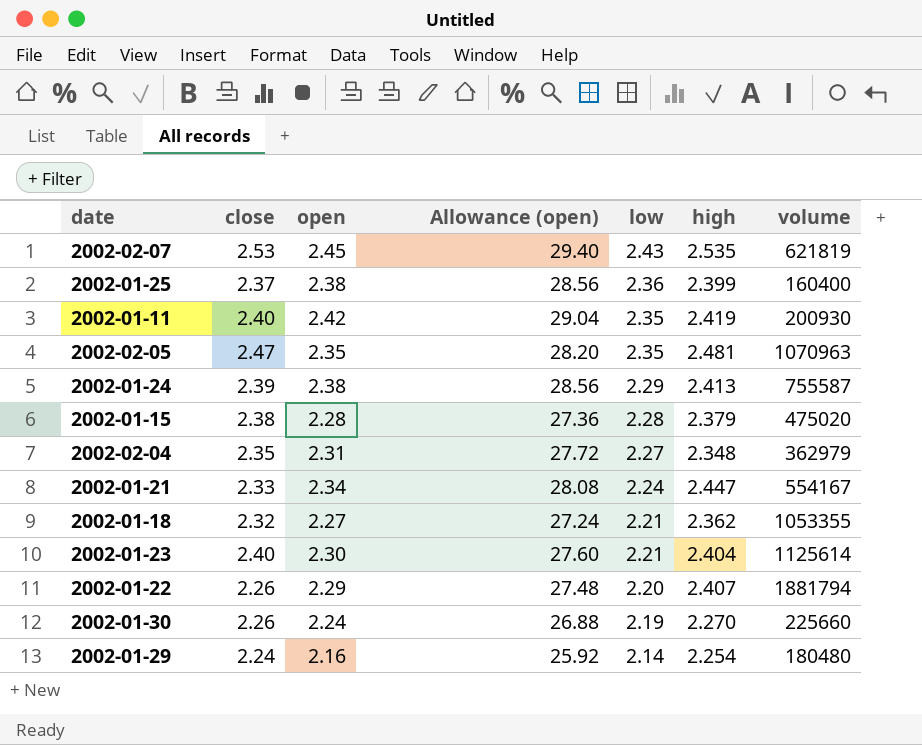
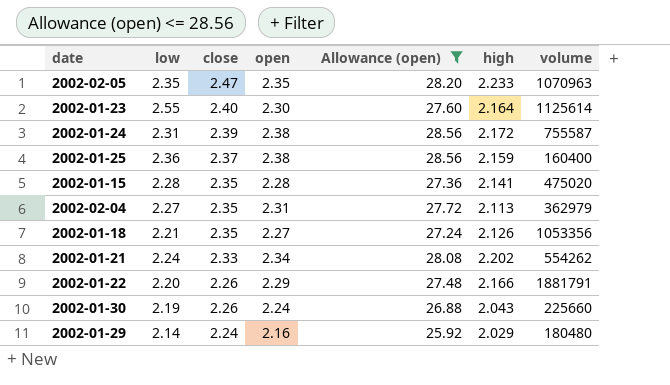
filter: none -> Allowance (open) <= 28.56
row order: low descending -> close descending
column low | position: 5 -> 2
2002-02-05 | high: 2.481 -> 2.233
2002-01-23 | low: 2.21 -> 2.55
2002-01-23 | high: 2.404 -> 2.164
2002-01-24 | low: 2.29 -> 2.31
2002-01-24 | high: 2.413 -> 2.172
2002-01-25 | high: 2.399 -> 2.159
2002-01-15 | close: 2.38 -> 2.35
2002-01-15 | high: 2.379 -> 2.141
2002-02-04 | high: 2.348 -> 2.113
2002-01-18 | close: 2.32 -> 2.35
2002-01-18 | high: 2.362 -> 2.126
2002-01-18 | volume: 1053355 -> 1053356
2002-01-21 | high: 2.447 -> 2.202
2002-01-21 | volume: 554167 -> 554262
2002-01-22 | high: 2.407 -> 2.166
2002-01-22 | volume: 1881794 -> 1881791
2002-01-30 | high: 2.270 -> 2.043
2002-01-29 | high: 2.254 -> 2.029

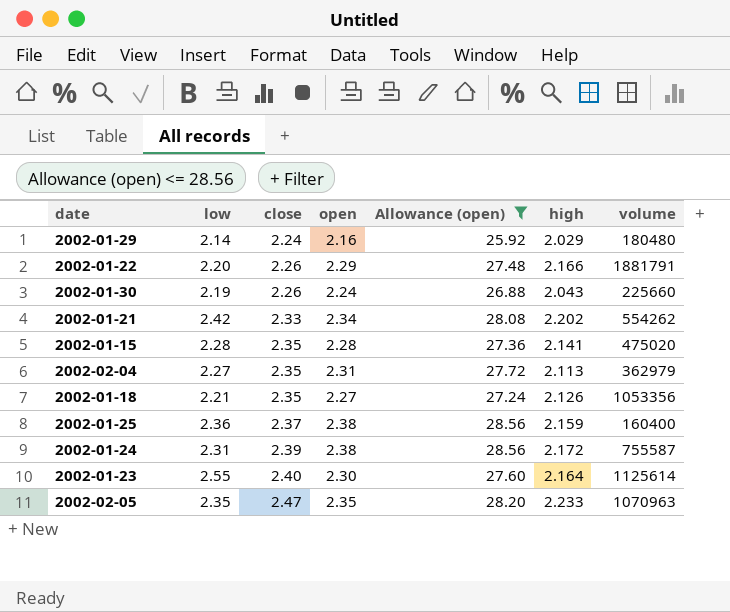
row order: close descending -> close ascending
2002-01-21 | low: 2.24 -> 2.42

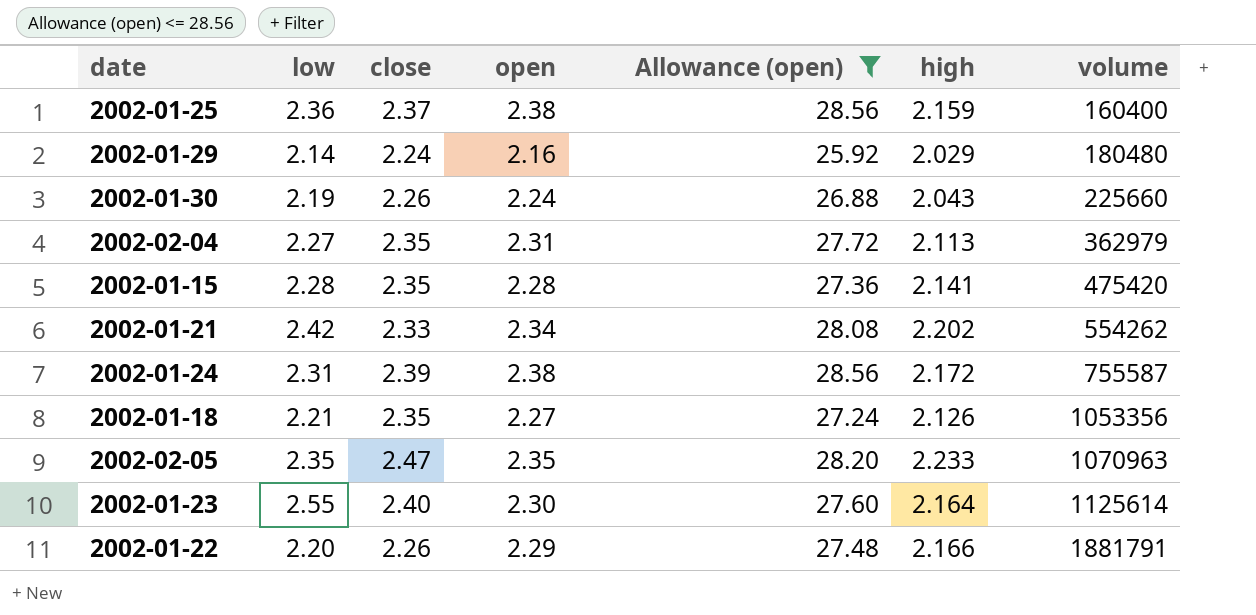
row order: close ascending -> volume ascending
2002-01-15 | volume: 475020 -> 475420

